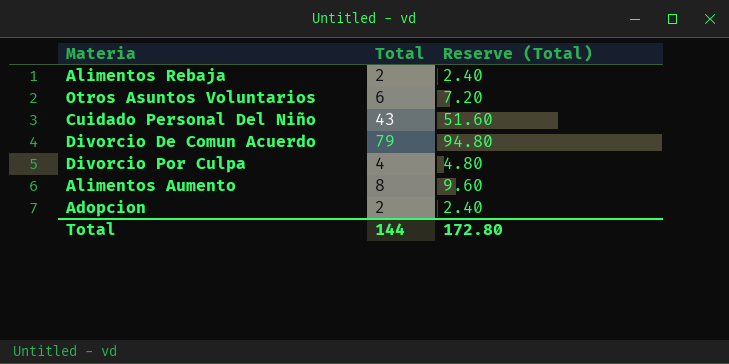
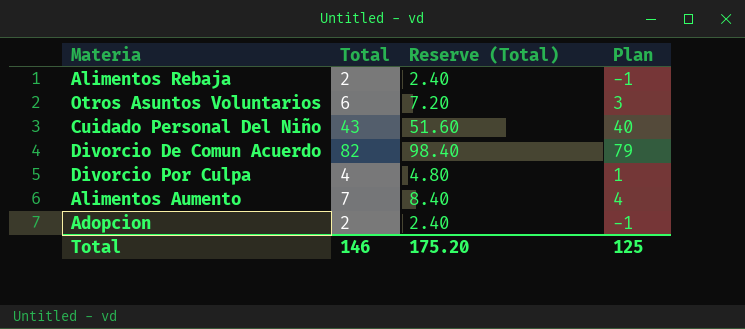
column Plan | formula: none -> [Total] - 3
Divorcio De Comun Acuerdo | Total: 79 -> 82
Divorcio De Comun Acuerdo | Reserve (Total): 94.80 -> 98.40
Alimentos Aumento | Total: 8 -> 7
Alimentos Aumento | Reserve (Total): 9.60 -> 8.40
Total | Total: 144 -> 146
Total | Reserve (Total): 172.80 -> 175.20

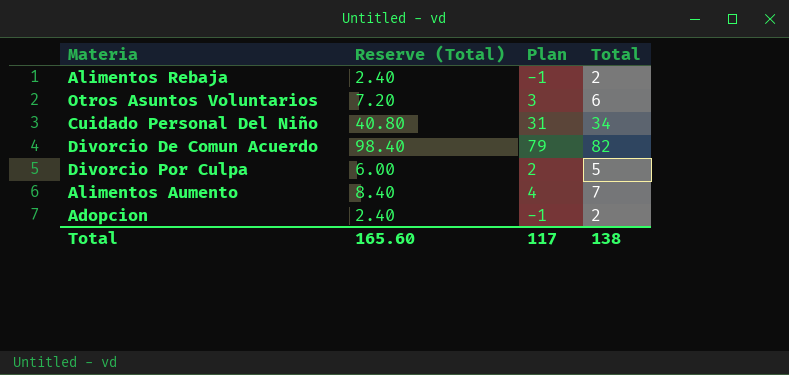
column Total | position: 2 -> 4
Cuidado Personal Del Niño | Reserve (Total): 51.60 -> 40.80
Cuidado Personal Del Niño | Plan: 40 -> 31
Cuidado Personal Del Niño | Total: 43 -> 34
Divorcio Por Culpa | Reserve (Total): 4.80 -> 6.00
Divorcio Por Culpa | Plan: 1 -> 2
Divorcio Por Culpa | Total: 4 -> 5
Total | Reserve (Total): 175.20 -> 165.60
Total | Plan: 125 -> 117
Total | Total: 146 -> 138

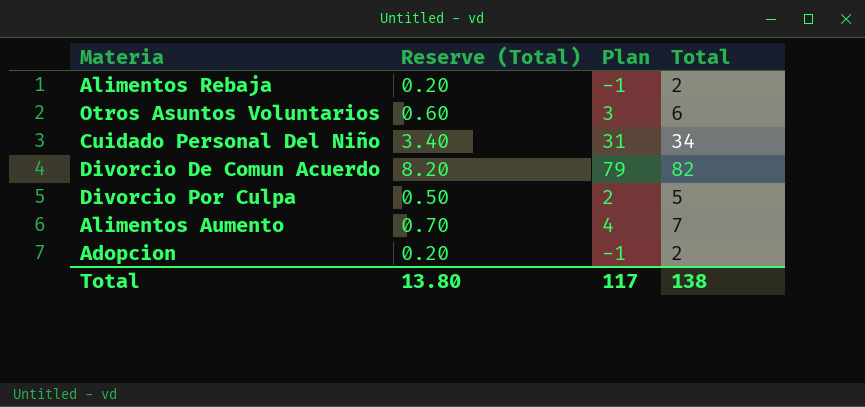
column Reserve (Total) | formula: [Total] * 1.2 -> [Total] * 0.1
Total | Reserve (Total): 165.60 -> 13.80

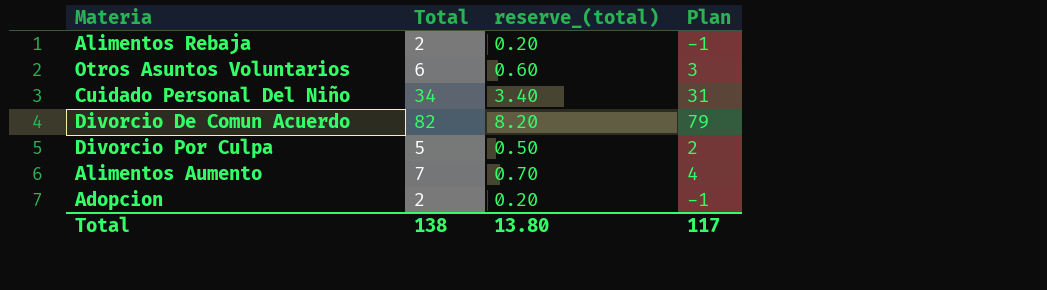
column Total | position: 4 -> 2
column name: Reserve (Total) -> reserve_(total)

